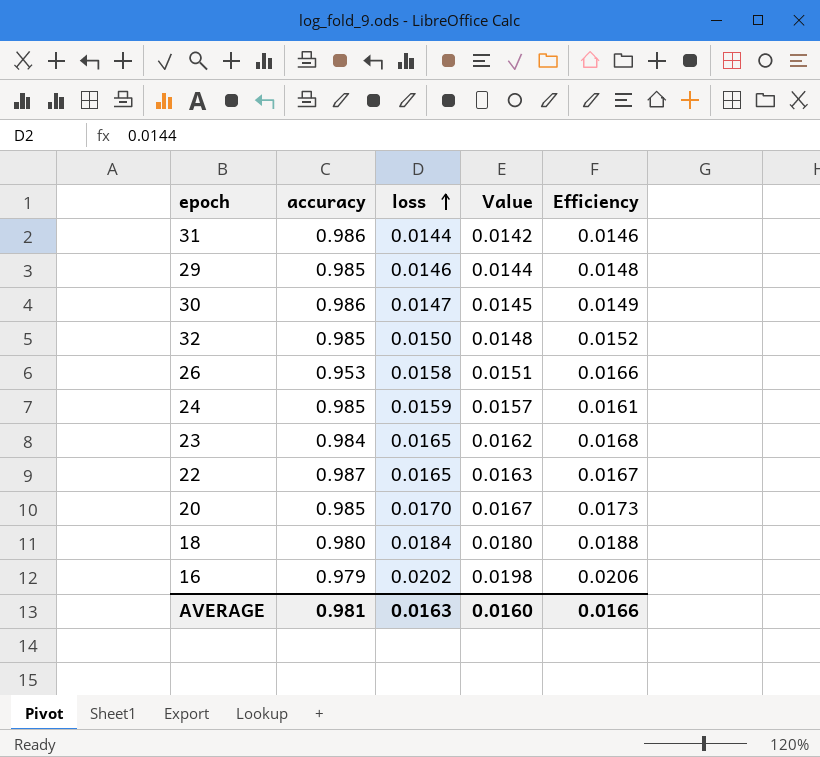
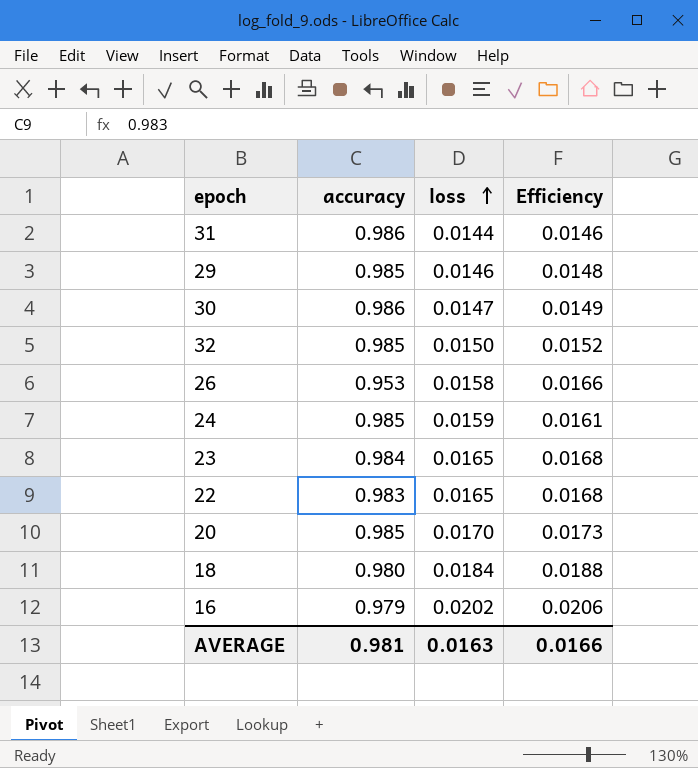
column Value | formula: [accuracy] * [loss] -> none
22 | accuracy: 0.987 -> 0.983
22 | Efficiency: 0.0167 -> 0.0168

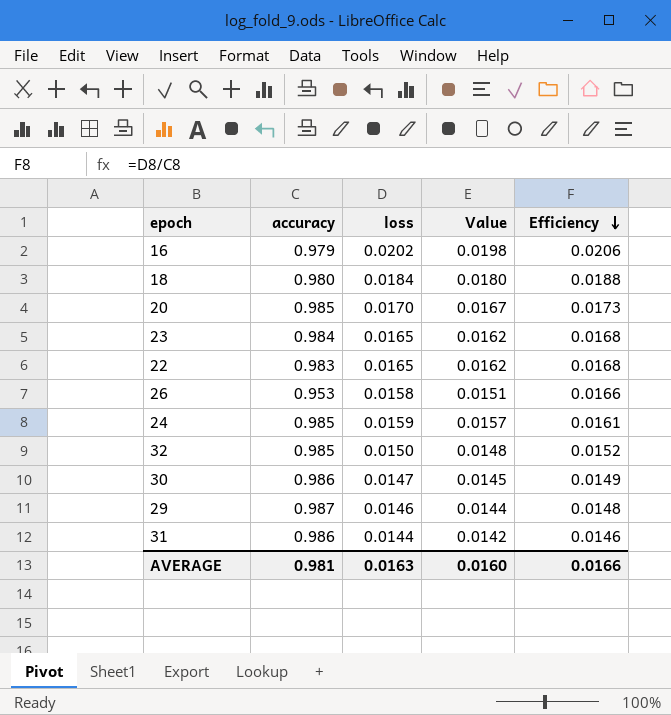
row order: loss ascending -> Efficiency descending
column Value | formula: none -> [accuracy] * [loss]
29 | accuracy: 0.985 -> 0.987

